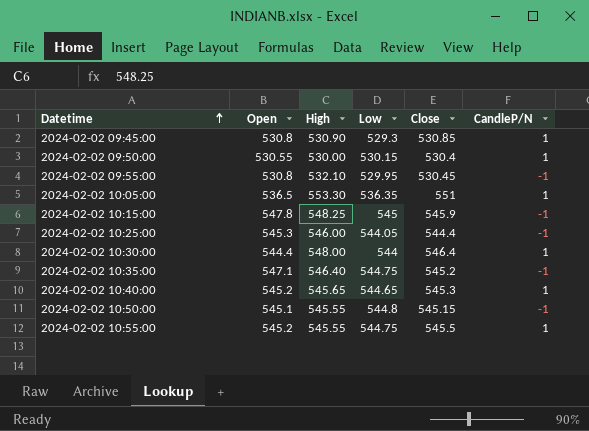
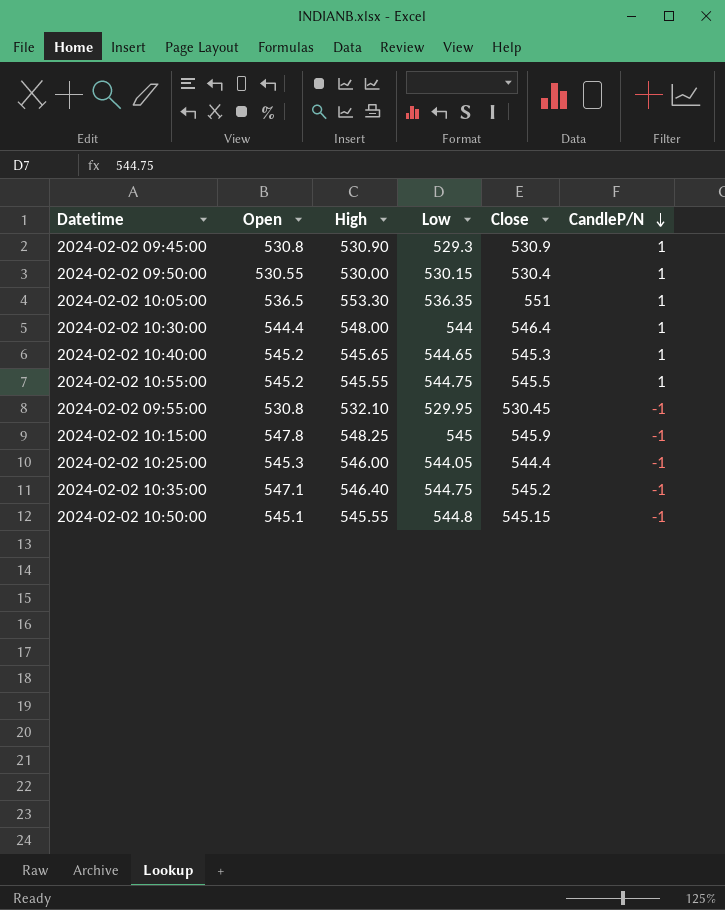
row order: Datetime ascending -> CandleP/N descending
2024-02-02 09:45:00 | Close: 530.85 -> 530.9

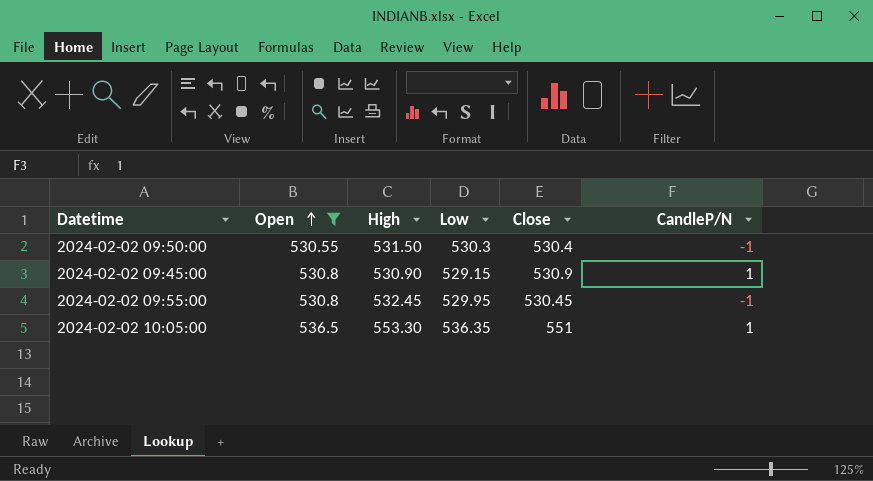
filter: none -> Open <= 536.5
row order: CandleP/N descending -> Open ascending
2024-02-02 09:50:00 | High: 530.00 -> 531.50
2024-02-02 09:50:00 | Low: 530.15 -> 530.3
2024-02-02 09:50:00 | CandleP/N: 1 -> -1
2024-02-02 09:45:00 | Low: 529.3 -> 529.15
2024-02-02 09:55:00 | High: 532.10 -> 532.45

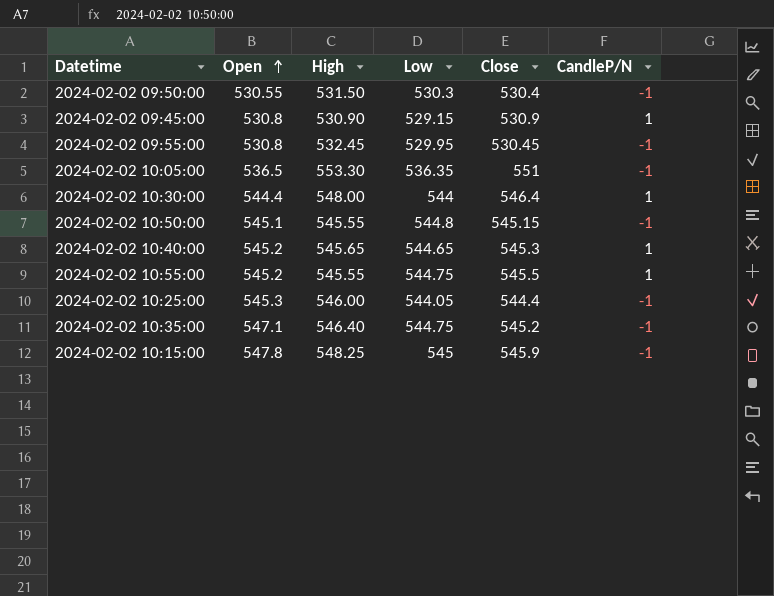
filter: Open <= 536.5 -> none
2024-02-02 10:05:00 | CandleP/N: 1 -> -1

